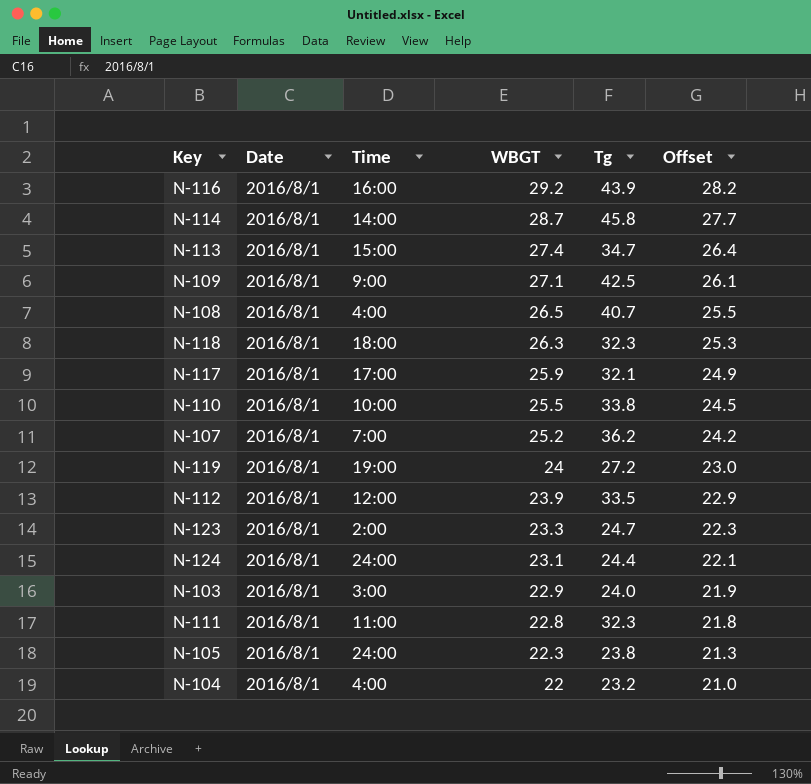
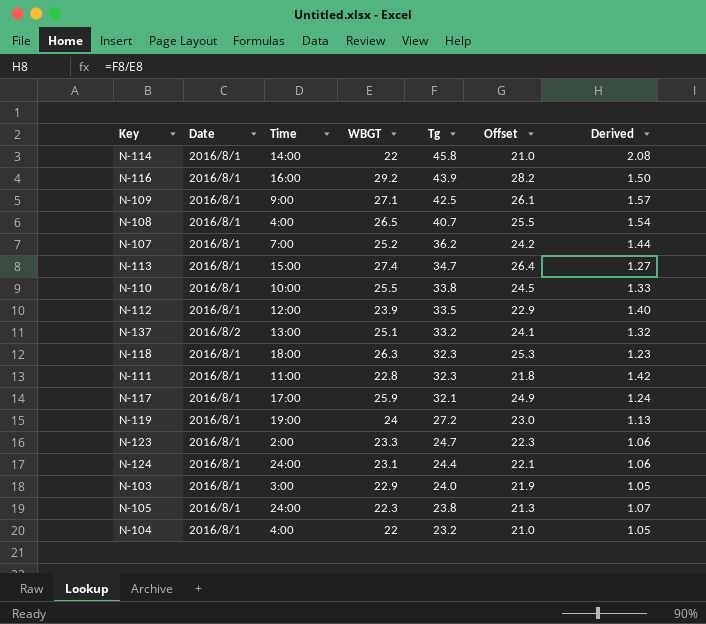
row order: WBGT descending -> Tg descending
column Derived | formula: none -> [Tg] / [WBGT]
N-114 | WBGT: 28.7 -> 22
N-114 | Offset: 27.7 -> 21.0
row N-137: none -> 2016/8/2 | 13:00 | 25.1 | 33.2 | 24.1 | 1.32

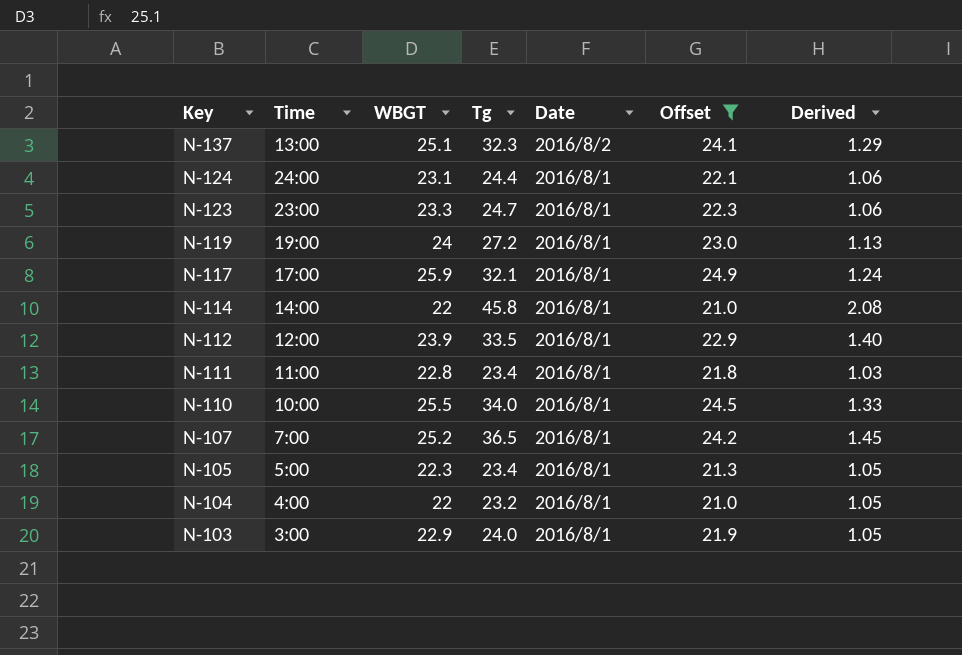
filter: none -> Offset <= 24.9
row order: Tg descending -> Key descending
column Date | position: 2 -> 5
N-137 | Tg: 33.2 -> 32.3
N-137 | Derived: 1.32 -> 1.29
N-123 | Time: 2:00 -> 23:00
N-111 | Tg: 32.3 -> 23.4
N-111 | Derived: 1.42 -> 1.03
N-110 | Tg: 33.8 -> 34.0
N-107 | Tg: 36.2 -> 36.5
N-107 | Derived: 1.44 -> 1.45
N-105 | Time: 24:00 -> 5:00
N-105 | Tg: 23.8 -> 23.4
N-105 | Derived: 1.07 -> 1.05

